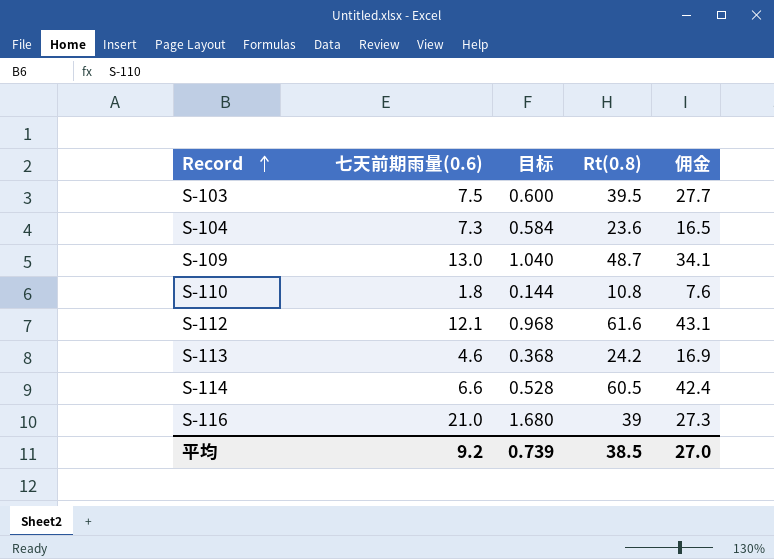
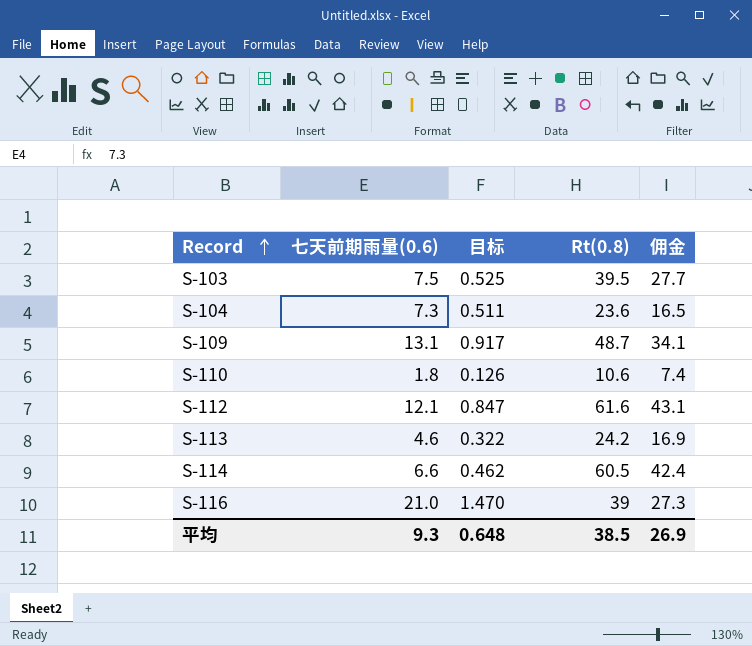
column 目标 | formula: [七天前期雨量(0.6)] * 0.08 -> [七天前期雨量(0.6)] * 0.07
S-109 | 七天前期雨量(0.6): 13.0 -> 13.1
S-110 | Rt(0.8): 10.8 -> 10.6
S-110 | 佣金: 7.6 -> 7.4
平均 | 七天前期雨量(0.6): 9.2 -> 9.3
平均 | 目标: 0.739 -> 0.648
平均 | 佣金: 27.0 -> 26.9

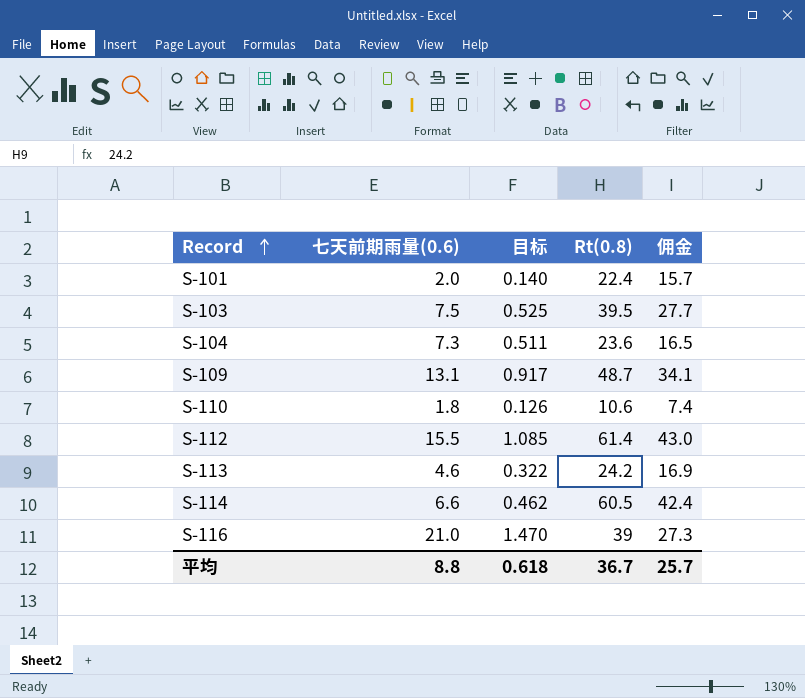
row S-101: none -> 2.0 | 0.140 | 22.4 | 15.7
S-112 | 七天前期雨量(0.6): 12.1 -> 15.5
S-112 | 目标: 0.847 -> 1.085
S-112 | Rt(0.8): 61.6 -> 61.4
S-112 | 佣金: 43.1 -> 43.0
平均 | 七天前期雨量(0.6): 9.3 -> 8.8
平均 | 目标: 0.648 -> 0.618
平均 | Rt(0.8): 38.5 -> 36.7
平均 | 佣金: 26.9 -> 25.7

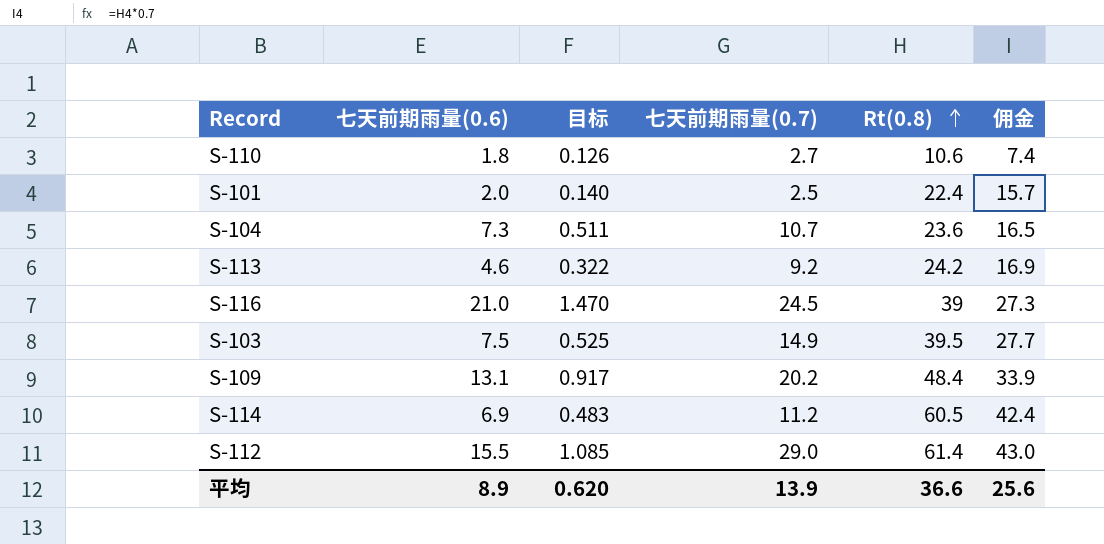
row order: Record ascending -> Rt(0.8) ascending
column 七天前期雨量(0.7) | position: none -> 4
S-109 | Rt(0.8): 48.7 -> 48.4
S-109 | 佣金: 34.1 -> 33.9
S-114 | 七天前期雨量(0.6): 6.6 -> 6.9
S-114 | 目标: 0.462 -> 0.483
平均 | 七天前期雨量(0.6): 8.8 -> 8.9
平均 | 目标: 0.618 -> 0.620
平均 | Rt(0.8): 36.7 -> 36.6
平均 | 佣金: 25.7 -> 25.6

